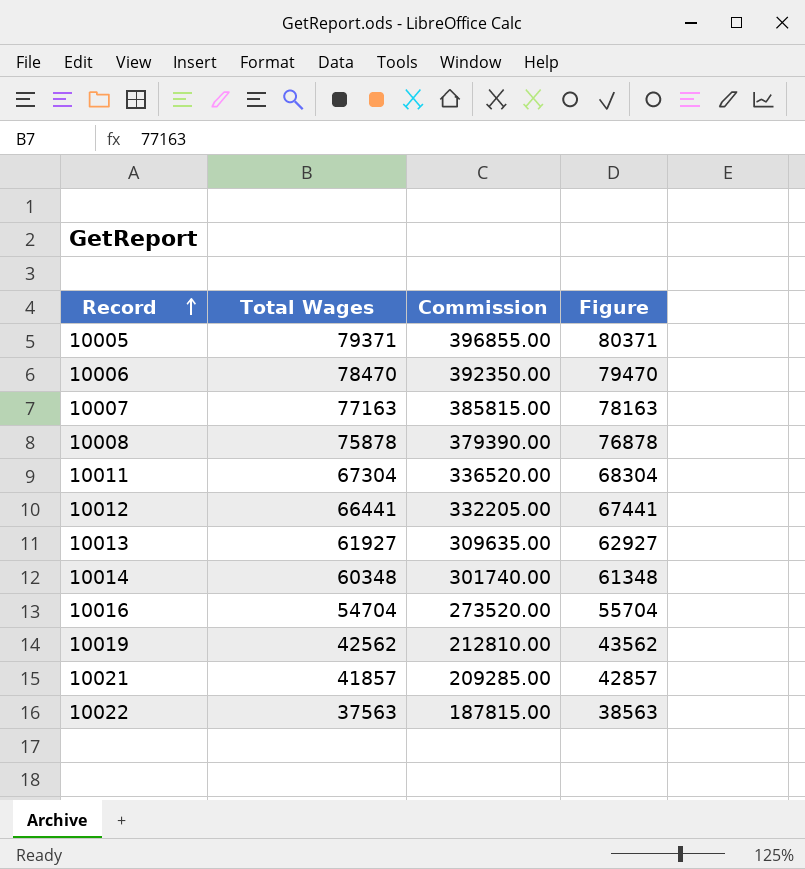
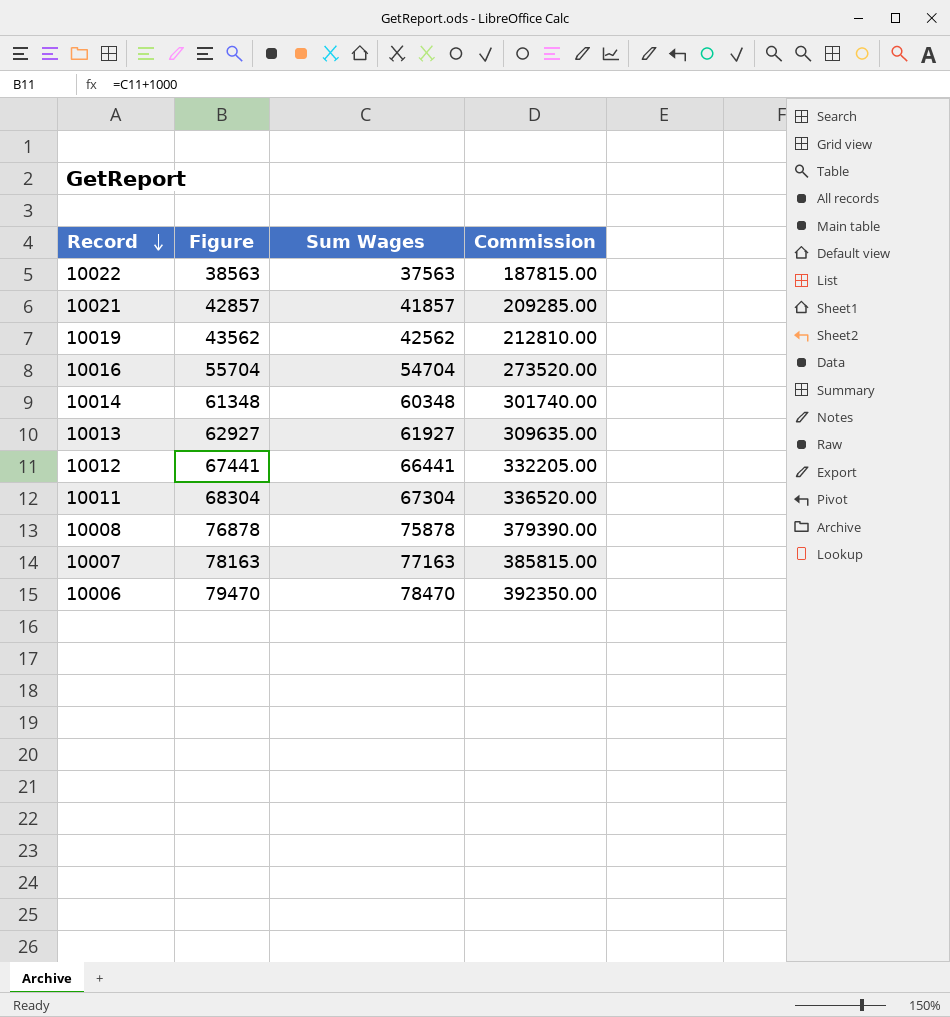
row order: Record ascending -> Record descending
column Figure | position: 4 -> 2
column name: Total Wages -> Sum Wages
row 10005: 79371 | 396855.00 | 80371 -> none

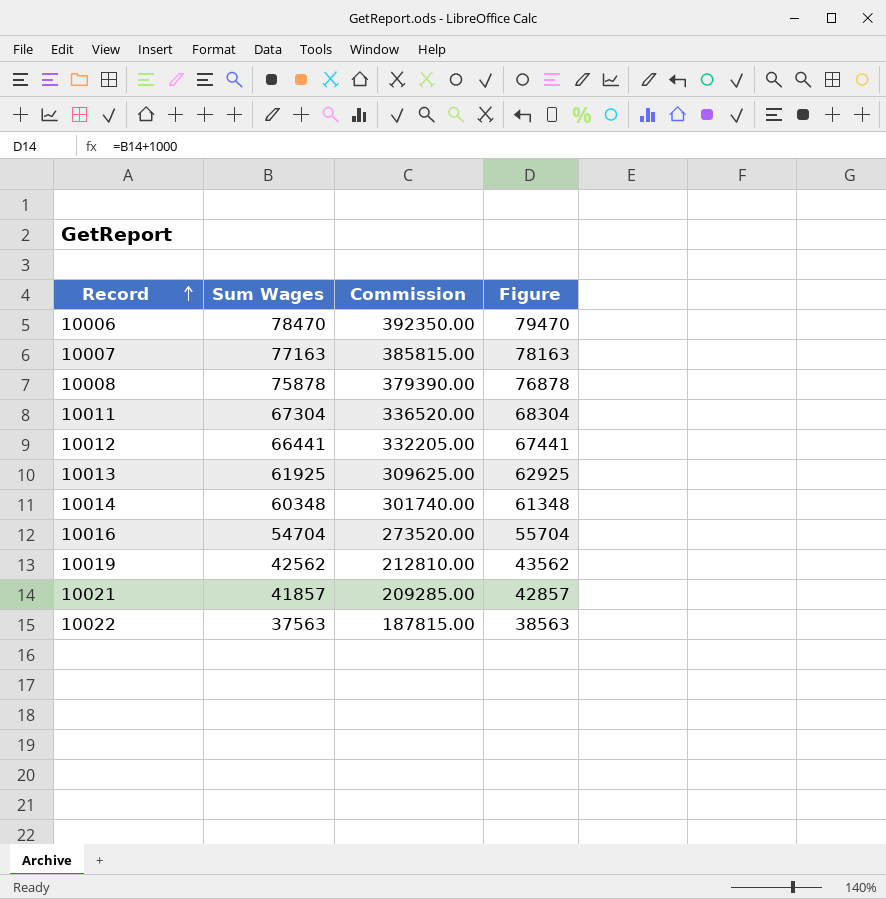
row order: Record descending -> Record ascending
column Figure | position: 2 -> 4
10013 | Sum Wages: 61927 -> 61925
10013 | Commission: 309635.00 -> 309625.00
10013 | Figure: 62927 -> 62925

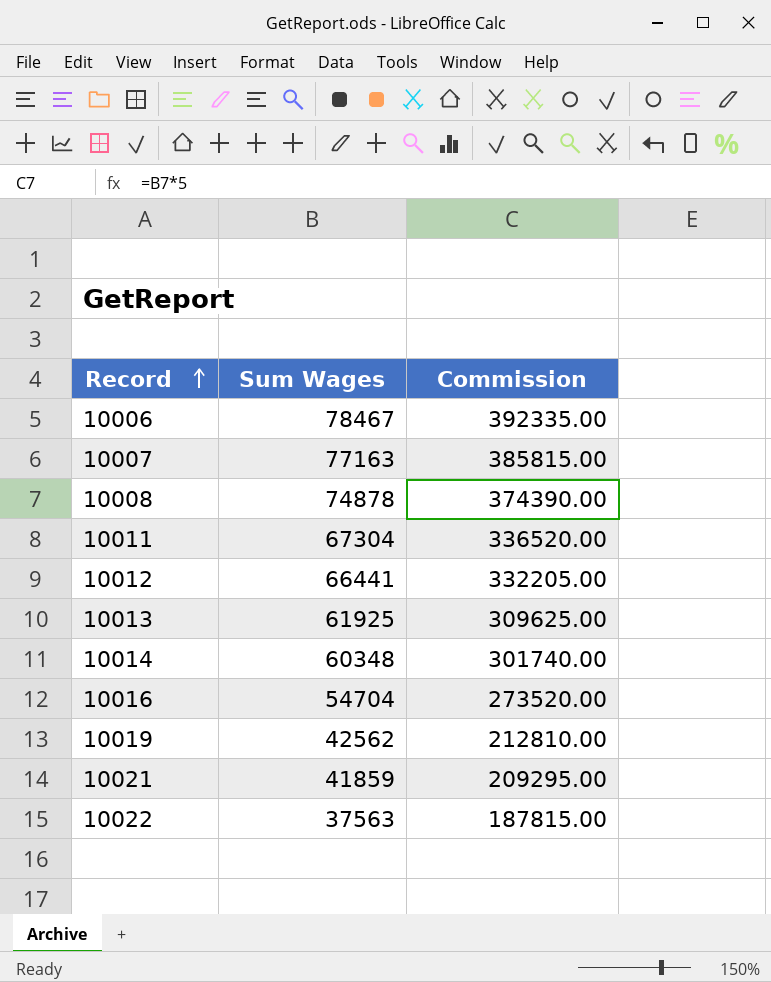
column Figure | formula: [Sum Wages] + 1000 -> none
10006 | Sum Wages: 78470 -> 78467
10006 | Commission: 392350.00 -> 392335.00
10008 | Sum Wages: 75878 -> 74878
10008 | Commission: 379390.00 -> 374390.00
10021 | Sum Wages: 41857 -> 41859
10021 | Commission: 209285.00 -> 209295.00

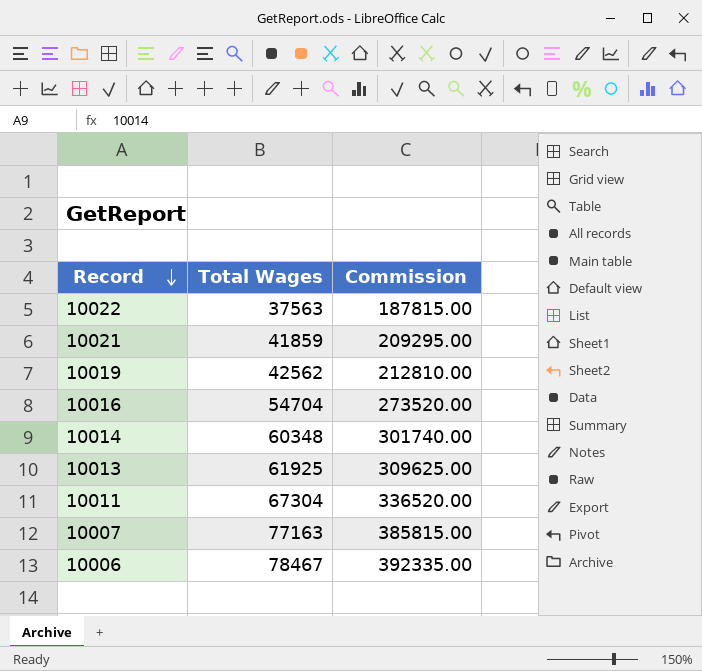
row order: Record ascending -> Record descending
column name: Sum Wages -> Total Wages
row 10008: 74878 | 374390.00 -> none
row 10012: 66441 | 332205.00 -> none

